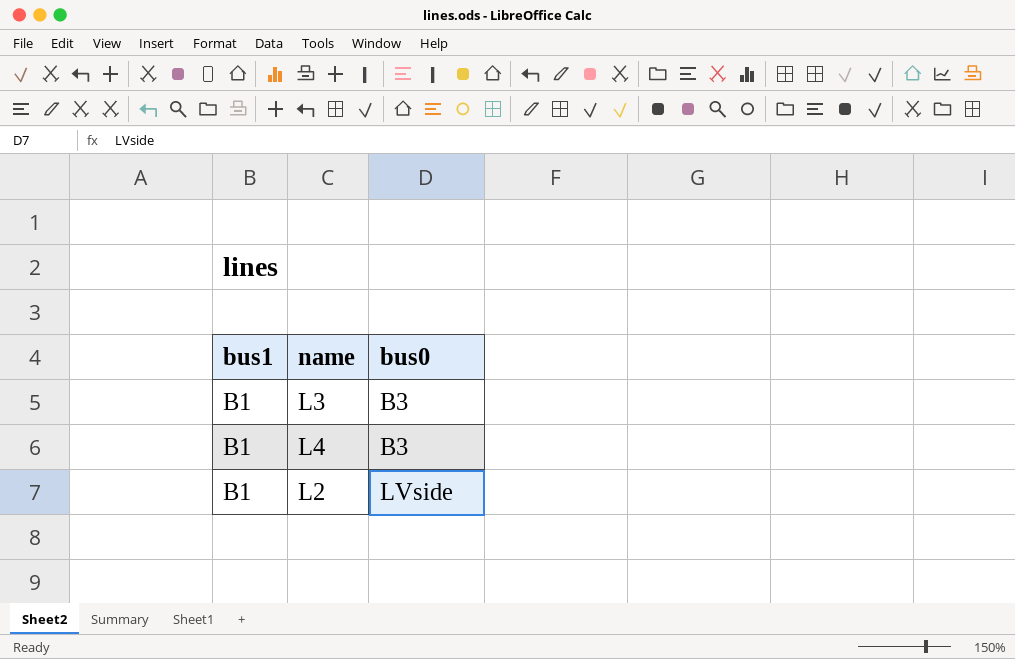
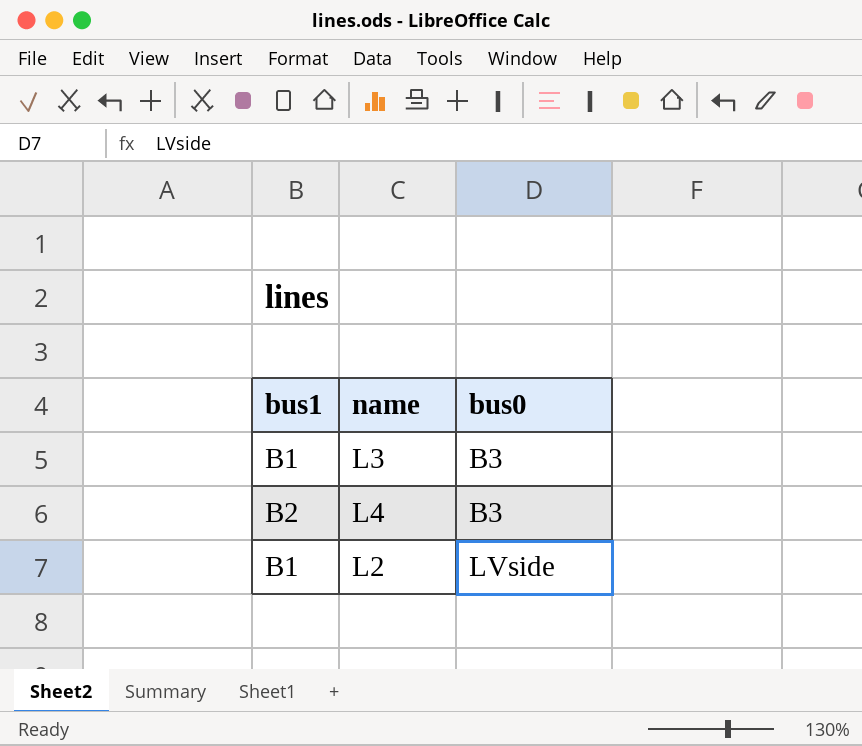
L4 | bus1: B1 -> B2

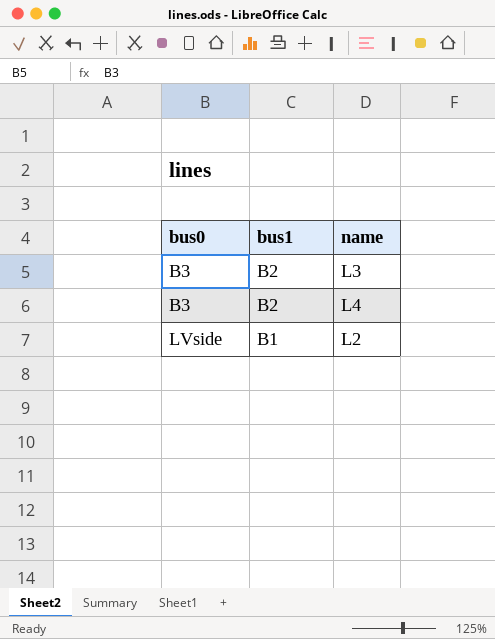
column bus0 | position: 3 -> 1
L3 | bus1: B1 -> B2

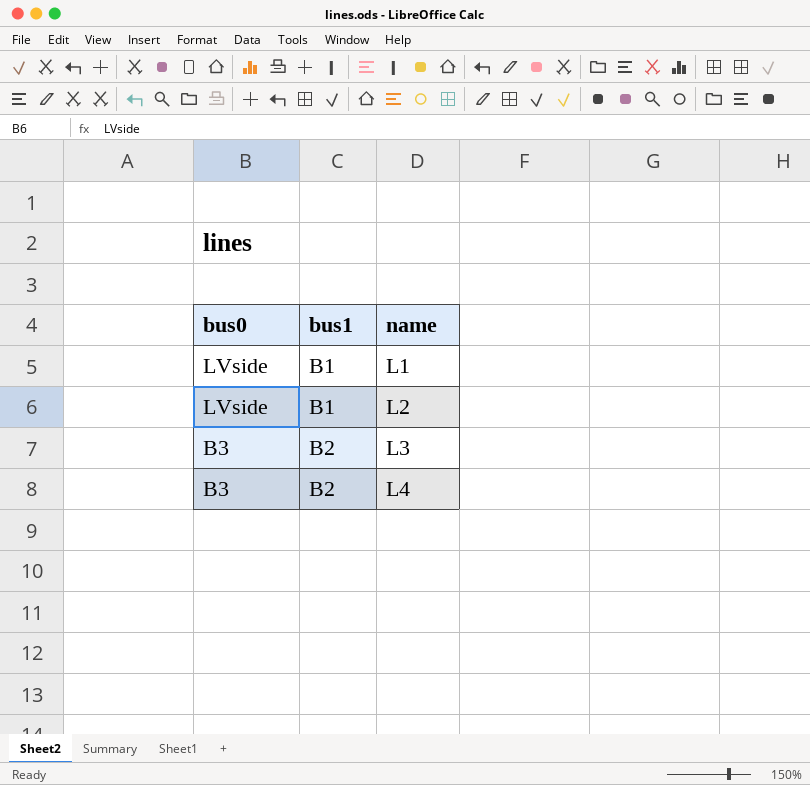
row order: bus0 ascending -> bus0 descending
row L1: none -> LVside | B1

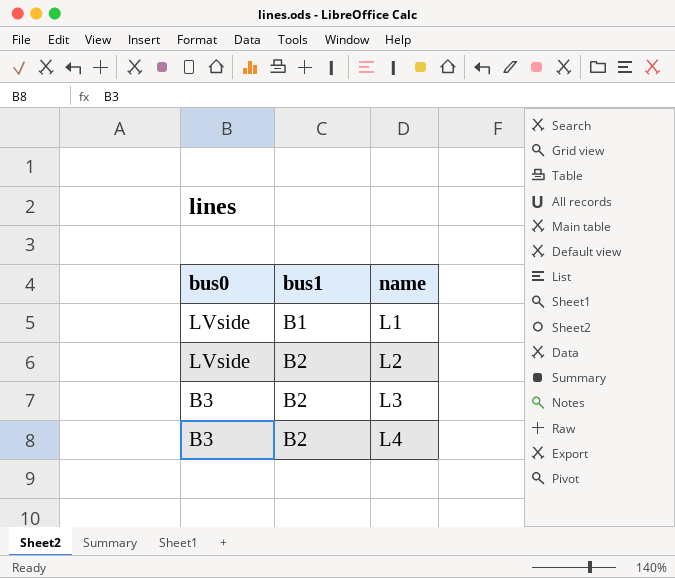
L2 | bus1: B1 -> B2

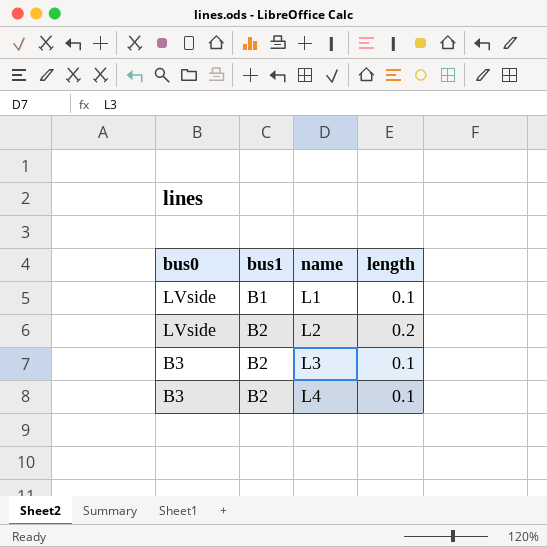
column length | position: none -> 4

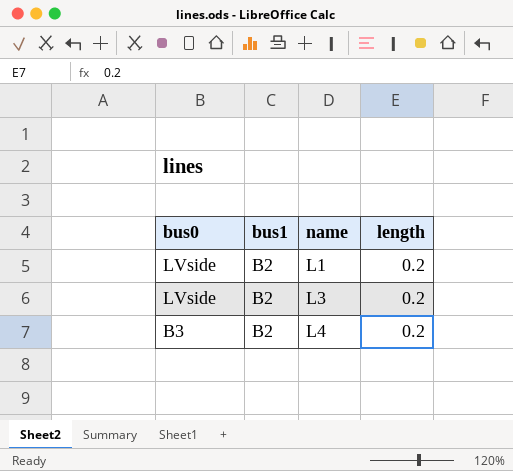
row L2: LVside | B2 | 0.2 -> none
L1 | bus1: B1 -> B2
L1 | length: 0.1 -> 0.2
L3 | bus0: B3 -> LVside
L3 | length: 0.1 -> 0.2
L4 | length: 0.1 -> 0.2

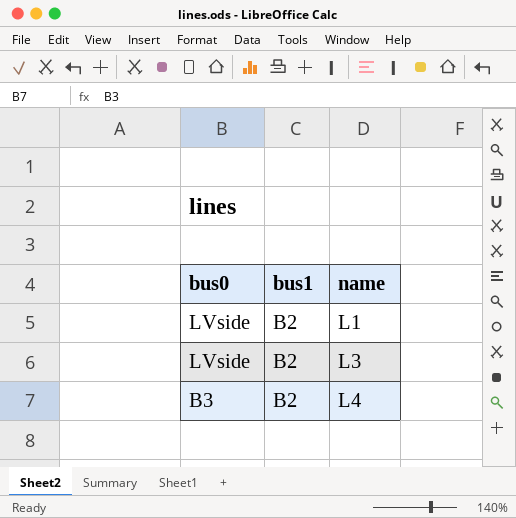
column length | position: 4 -> none

